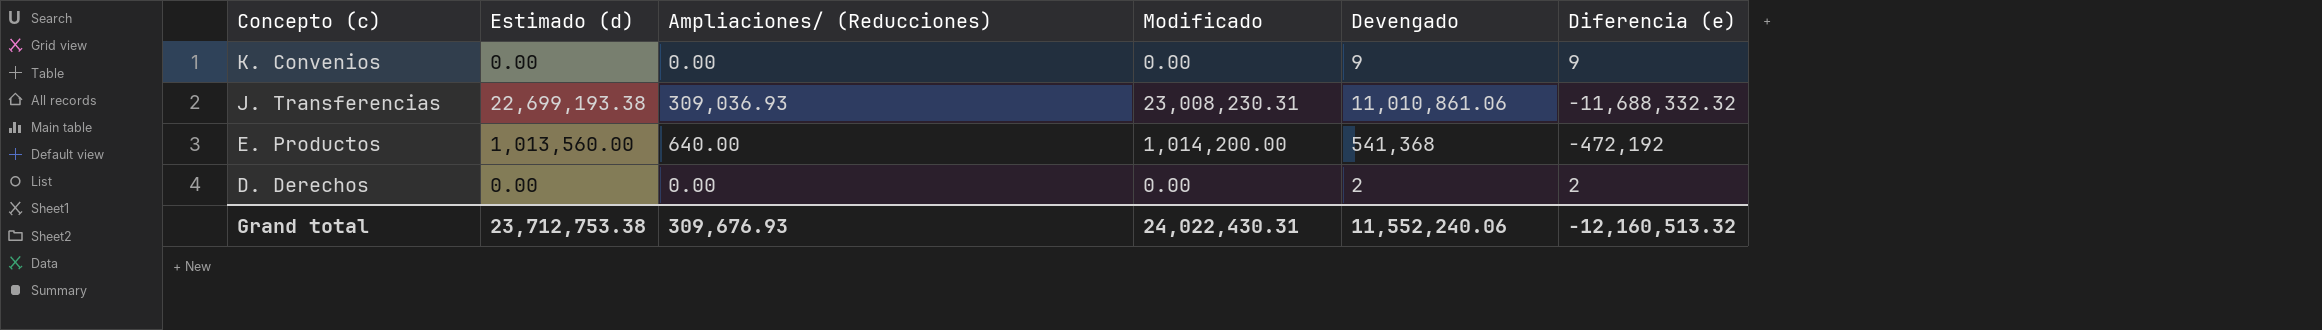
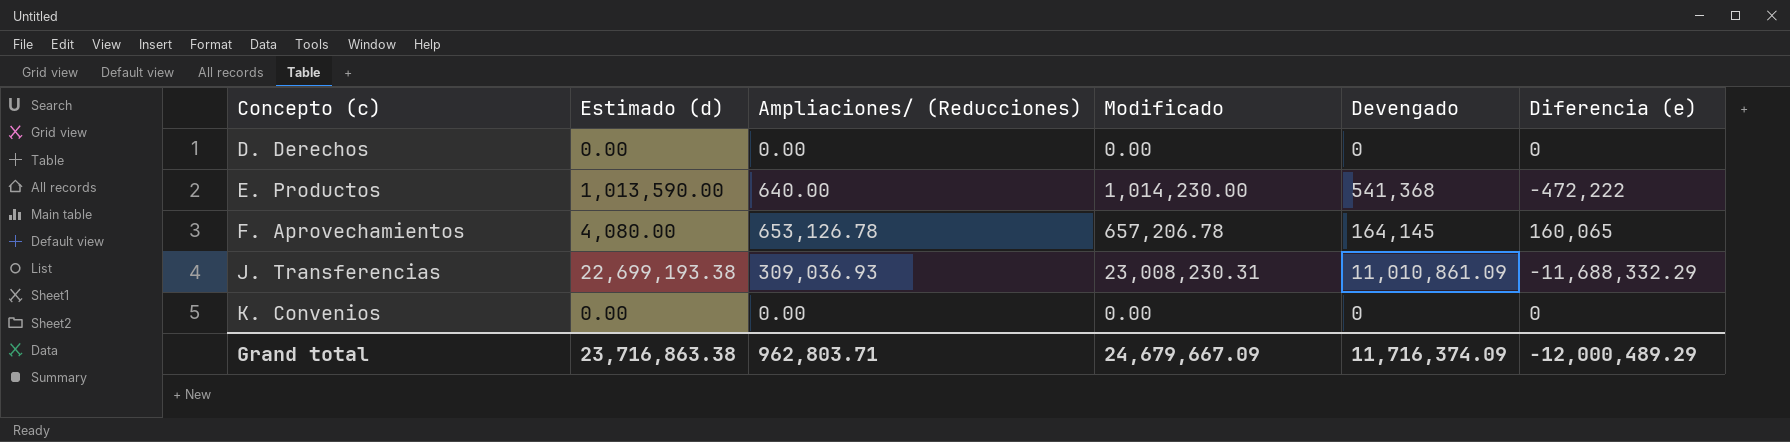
row order: Concepto (c) descending -> Concepto (c) ascending
D. Derechos | Devengado: 2 -> 0
D. Derechos | Diferencia (e): 2 -> 0
E. Productos | Estimado (d): 1,013,560.00 -> 1,013,590.00
E. Productos | Modificado: 1,014,200.00 -> 1,014,230.00
E. Productos | Diferencia (e): -472,192 -> -472,222
row F. Aprovechamientos: none -> 4,080.00 | 653,126.78 | 657,206.78 | 164,145 | 160,065
J. Transferencias | Devengado: 11,010,861.06 -> 11,010,861.09
J. Transferencias | Diferencia (e): -11,688,332.32 -> -11,688,332.29
K. Convenios | Devengado: 9 -> 0
K. Convenios | Diferencia (e): 9 -> 0
Grand total | Estimado (d): 23,712,753.38 -> 23,716,863.38
Grand total | Ampliaciones/ (Reducciones): 309,676.93 -> 962,803.71
Grand total | Modificado: 24,022,430.31 -> 24,679,667.09
Grand total | Devengado: 11,552,240.06 -> 11,716,374.09
Grand total | Diferencia (e): -12,160,513.32 -> -12,000,489.29

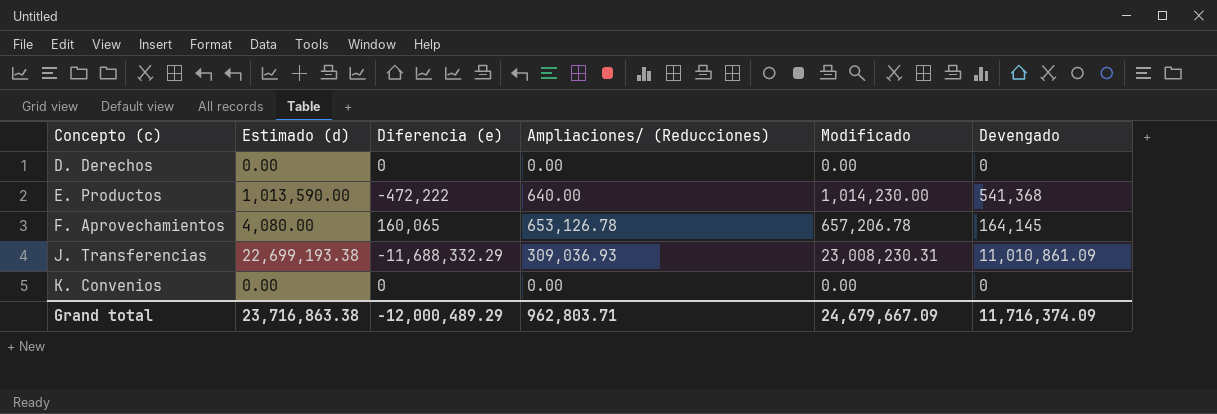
column Diferencia (e) | position: 6 -> 3

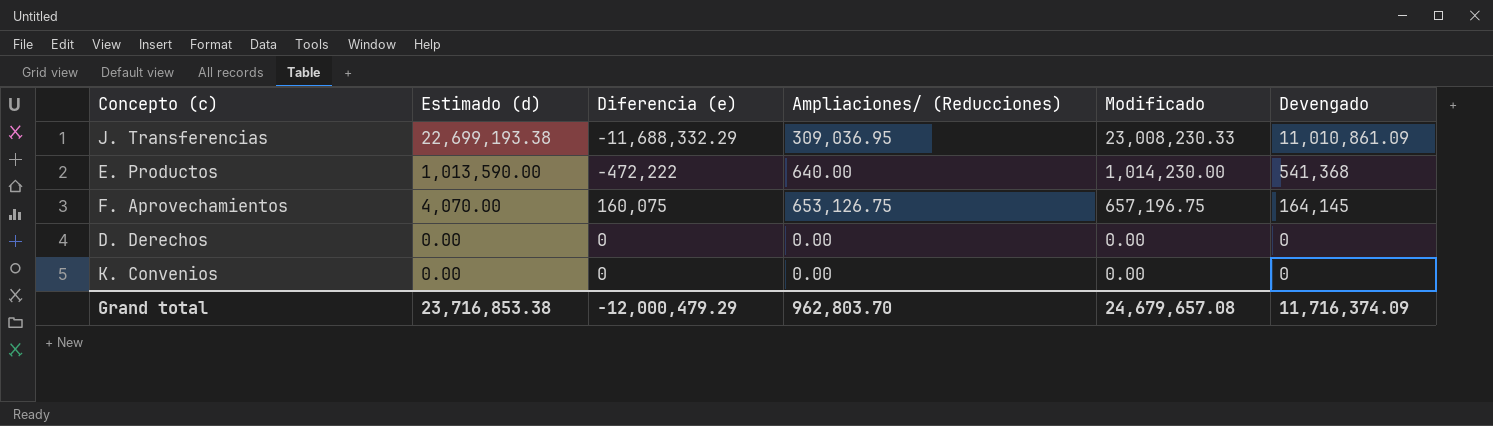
row order: Concepto (c) ascending -> Estimado (d) descending
J. Transferencias | Ampliaciones/ (Reducciones): 309,036.93 -> 309,036.95
J. Transferencias | Modificado: 23,008,230.31 -> 23,008,230.33
F. Aprovechamientos | Estimado (d): 4,080.00 -> 4,070.00
F. Aprovechamientos | Diferencia (e): 160,065 -> 160,075
F. Aprovechamientos | Ampliaciones/ (Reducciones): 653,126.78 -> 653,126.75
F. Aprovechamientos | Modificado: 657,206.78 -> 657,196.75
Grand total | Estimado (d): 23,716,863.38 -> 23,716,853.38
Grand total | Diferencia (e): -12,000,489.29 -> -12,000,479.29
Grand total | Ampliaciones/ (Reducciones): 962,803.71 -> 962,803.70
Grand total | Modificado: 24,679,667.09 -> 24,679,657.08

